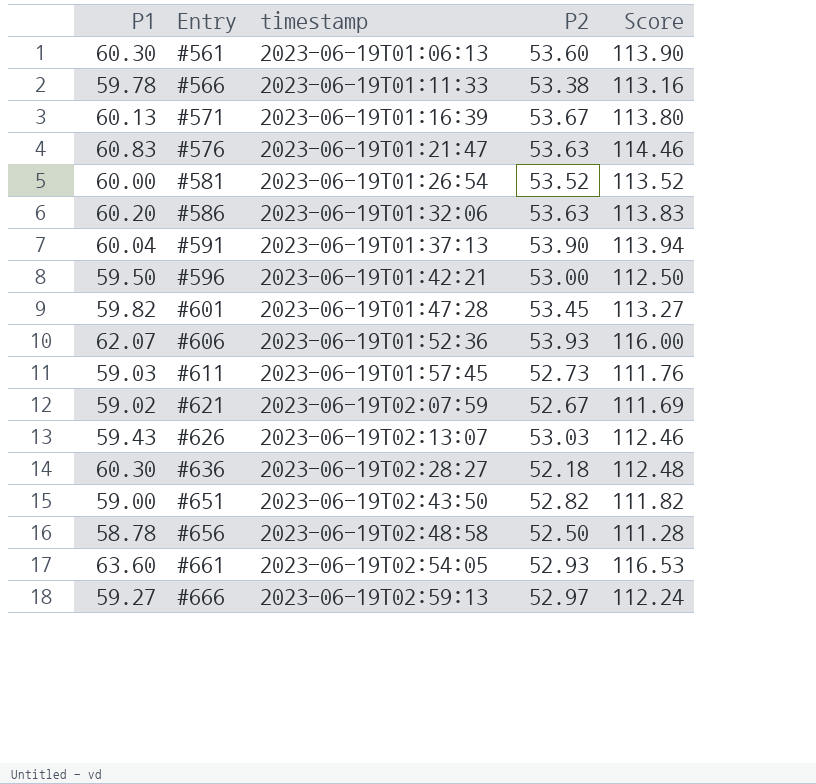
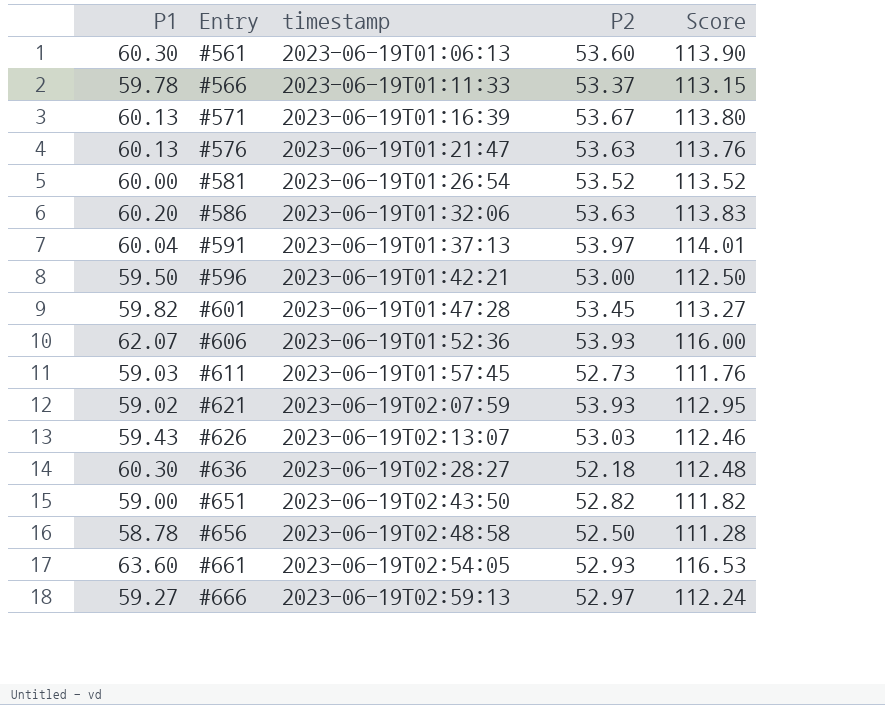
#566 | P2: 53.38 -> 53.37
#566 | Score: 113.16 -> 113.15
#576 | P1: 60.83 -> 60.13
#576 | Score: 114.46 -> 113.76
#591 | P2: 53.90 -> 53.97
#591 | Score: 113.94 -> 114.01
#621 | P2: 52.67 -> 53.93
#621 | Score: 111.69 -> 112.95

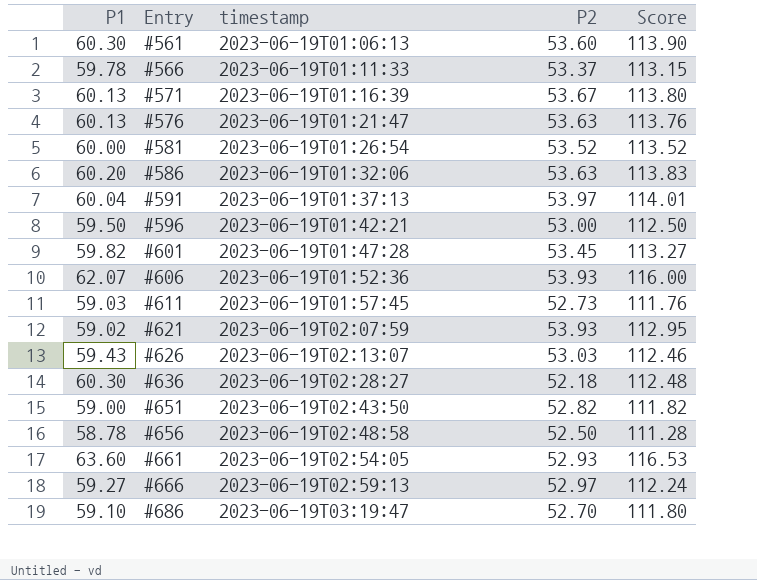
row #686: none -> 59.10 | 2023-06-19T03:19:47 | 52.70 | 111.80

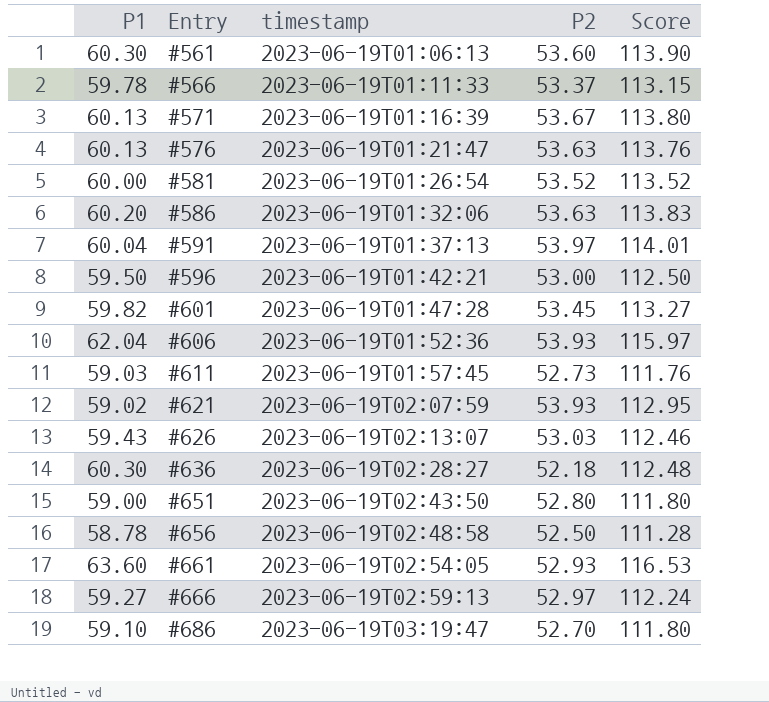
#606 | P1: 62.07 -> 62.04
#606 | Score: 116.00 -> 115.97
#651 | P2: 52.82 -> 52.80
#651 | Score: 111.82 -> 111.80

